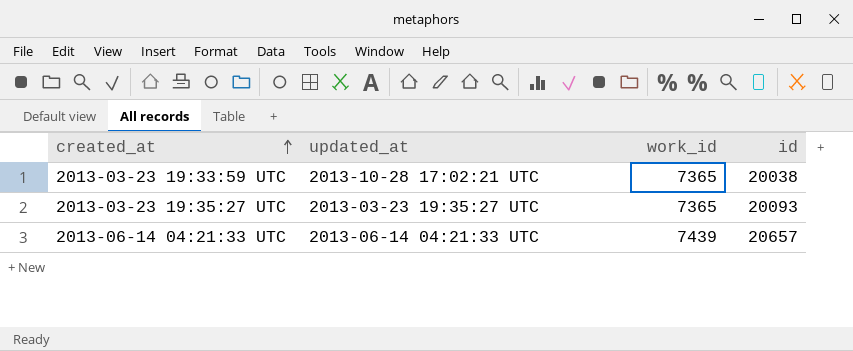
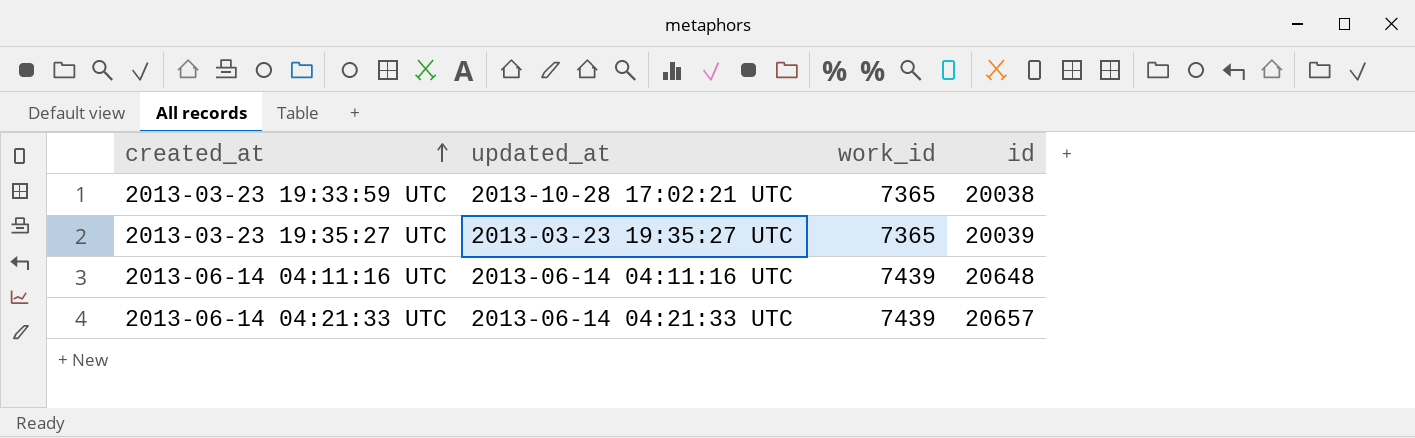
2013-03-23 19:35:27 UTC | id: 20093 -> 20039
row 2013-06-14 04:11:16 UTC: none -> 2013-06-14 04:11:16 UTC | 7439 | 20648

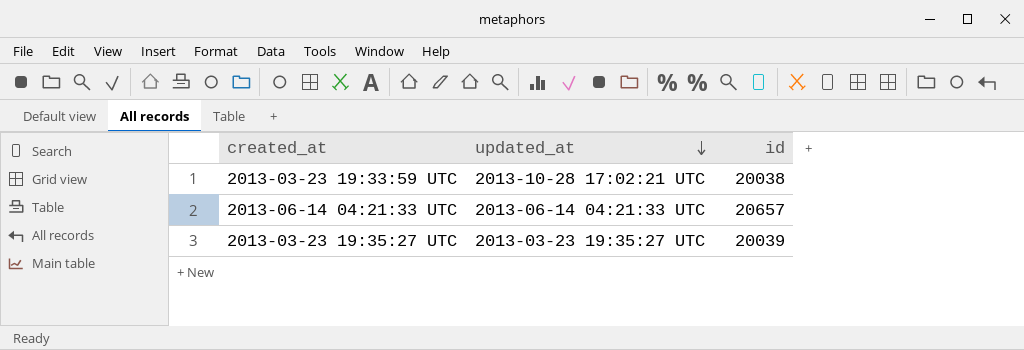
row order: created_at ascending -> updated_at descending
column work_id | position: 3 -> none
row 2013-06-14 04:11:16 UTC: 2013-06-14 04:11:16 UTC | 7439 | 20648 -> none

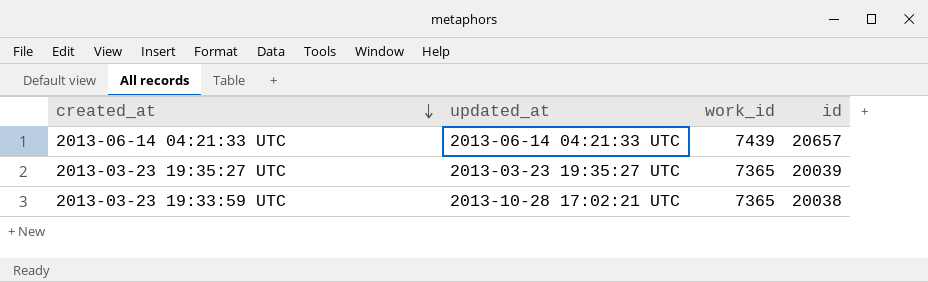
row order: updated_at descending -> created_at descending
column work_id | position: none -> 3

